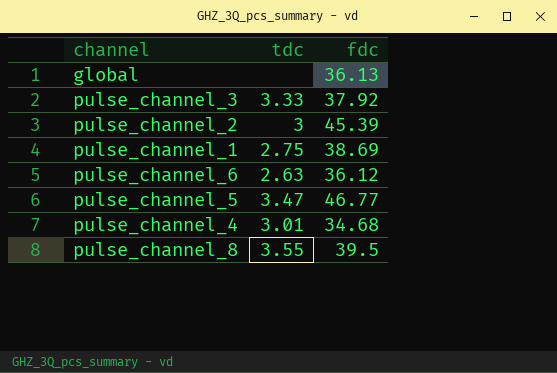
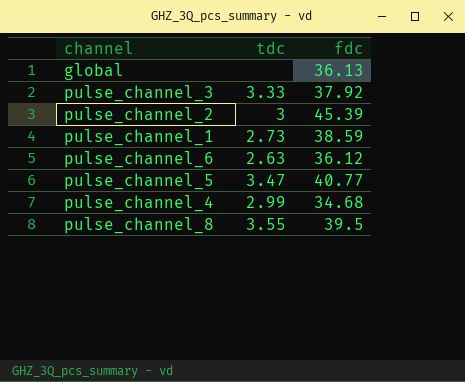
pulse_channel_1 | tdc: 2.75 -> 2.73
pulse_channel_1 | fdc: 38.69 -> 38.59
pulse_channel_5 | fdc: 46.77 -> 40.77
pulse_channel_4 | tdc: 3.01 -> 2.99

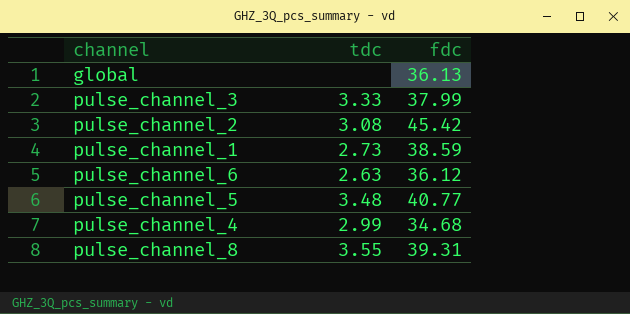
pulse_channel_3 | fdc: 37.92 -> 37.99
pulse_channel_2 | tdc: 3 -> 3.08
pulse_channel_2 | fdc: 45.39 -> 45.42
pulse_channel_5 | tdc: 3.47 -> 3.48
pulse_channel_8 | fdc: 39.5 -> 39.31

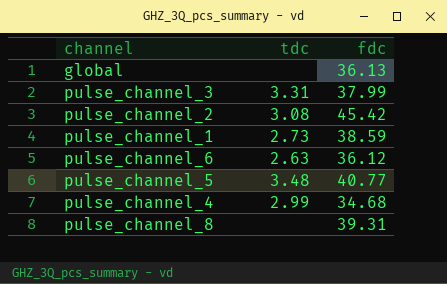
pulse_channel_3 | tdc: 3.33 -> 3.31
pulse_channel_8 | tdc: 3.55 -> none

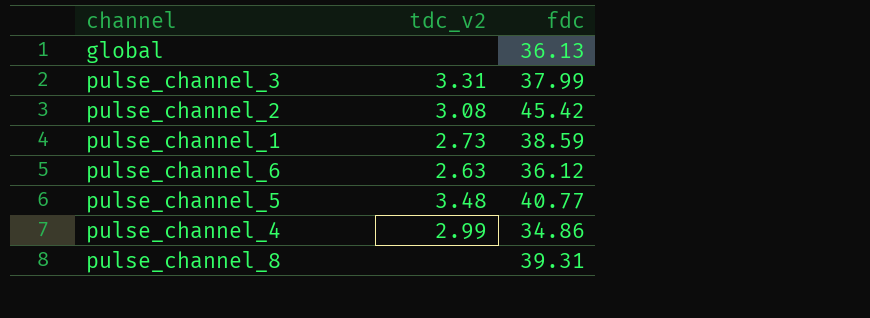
column name: tdc -> tdc_v2
pulse_channel_4 | fdc: 34.68 -> 34.86

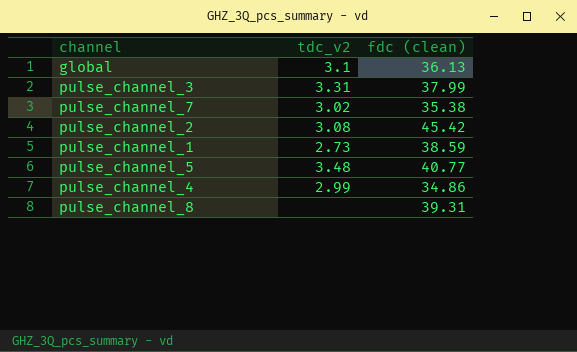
column name: fdc -> fdc (clean)
row pulse_channel_6: 2.63 | 36.12 -> none
global | tdc_v2: none -> 3.1
row pulse_channel_7: none -> 3.02 | 35.38

